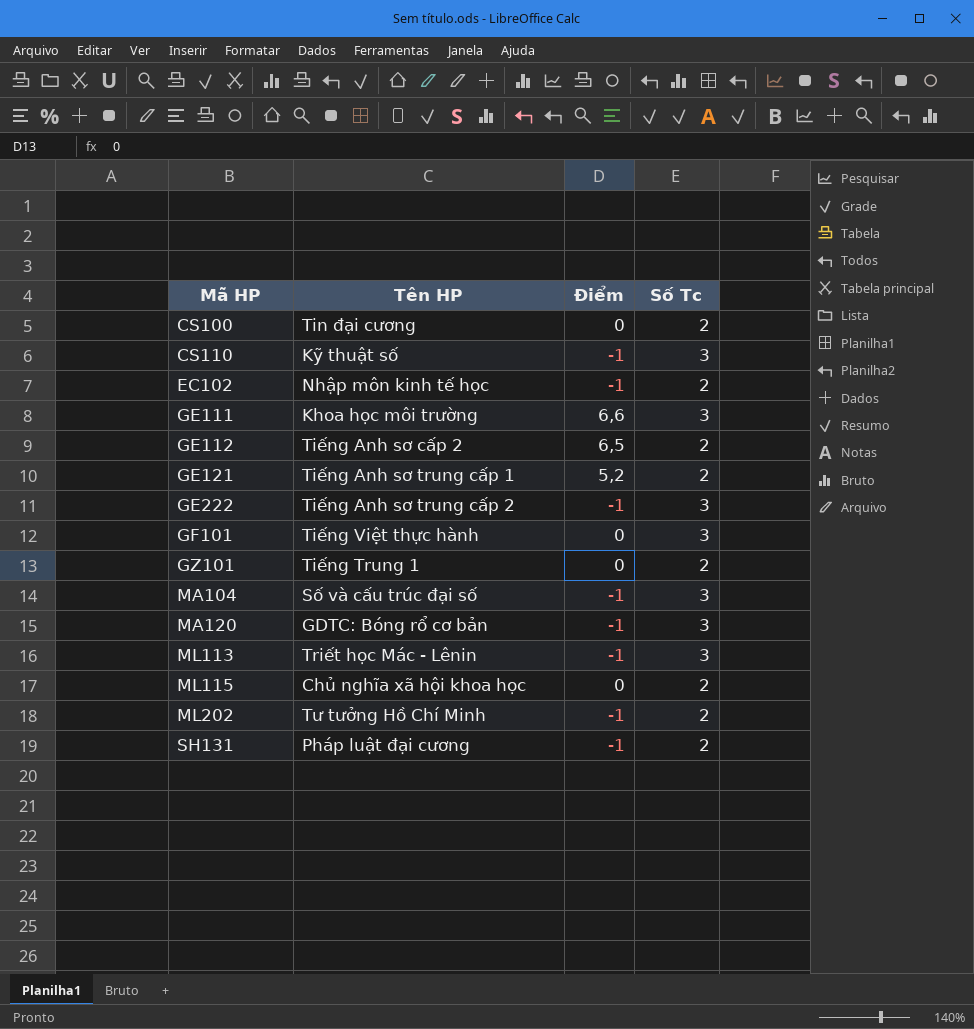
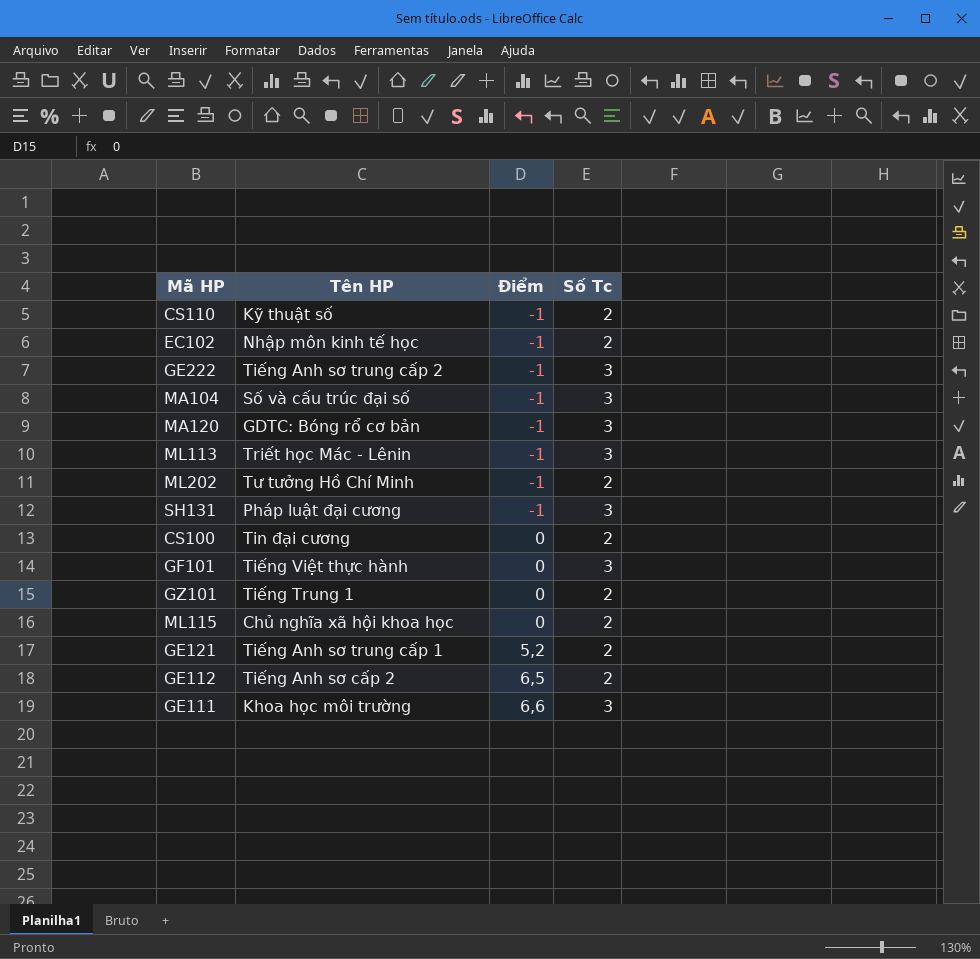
row order: Mã HP ascending -> Điểm ascending
CS110 | Số Tc: 3 -> 2
SH131 | Số Tc: 2 -> 3

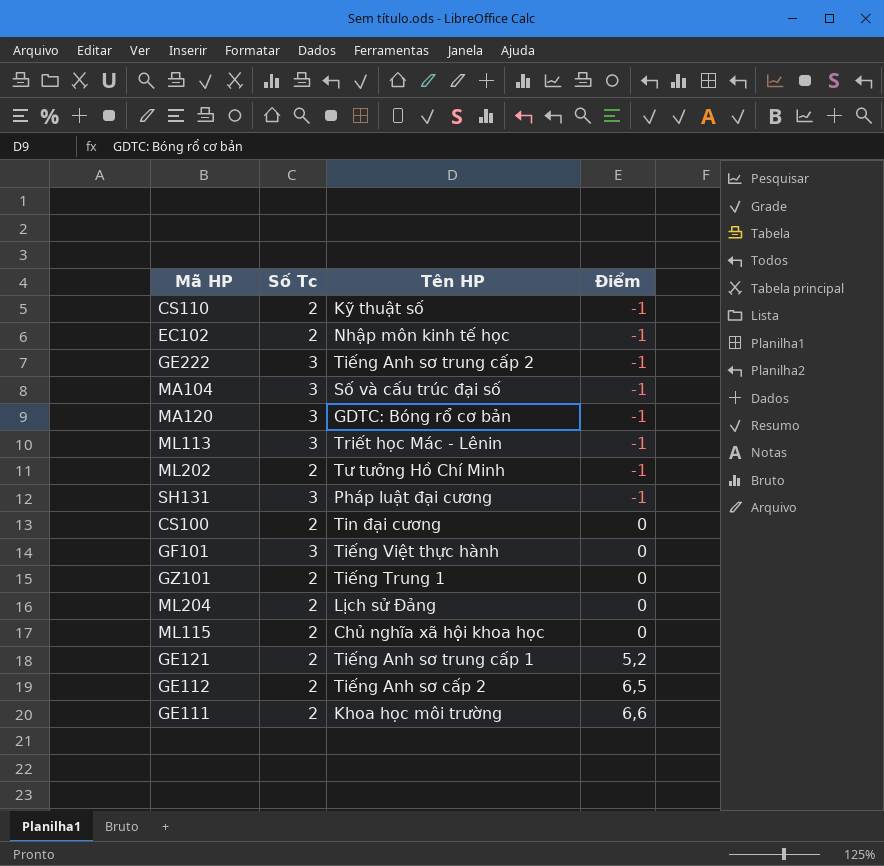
column Số Tc | position: 4 -> 2
row ML204: none -> 2 | Lịch sử Đảng | 0
GE111 | Số Tc: 3 -> 2

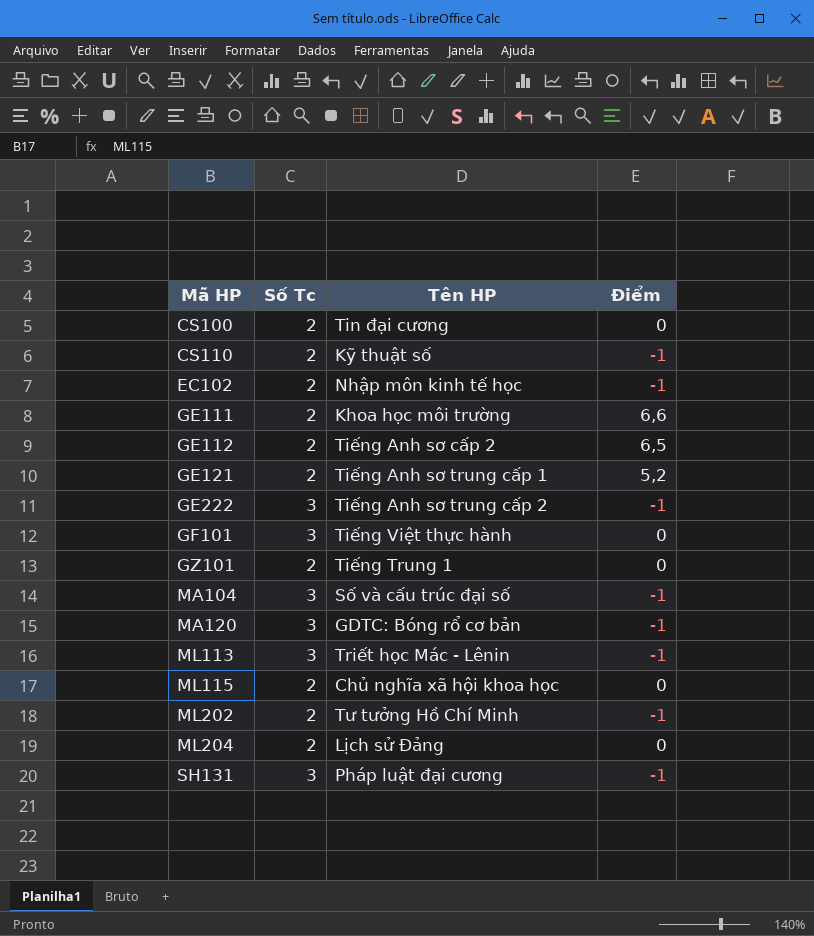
row order: Điểm ascending -> Mã HP ascending

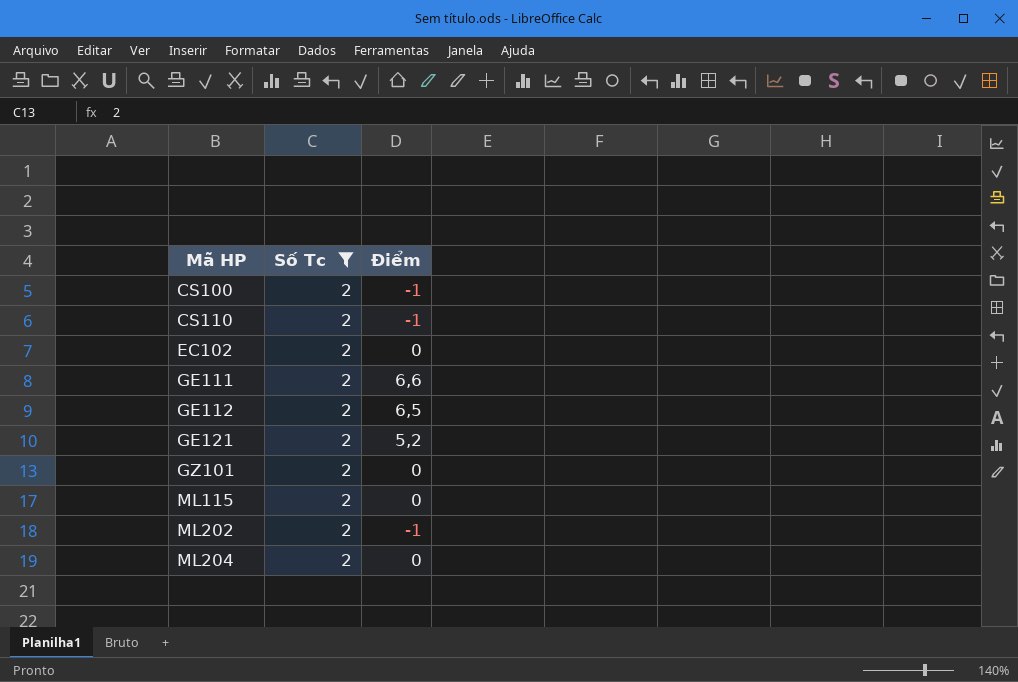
filter: none -> Số Tc = 2
column Tên HP | position: 3 -> none
CS100 | Điểm: 0 -> -1
EC102 | Điểm: -1 -> 0

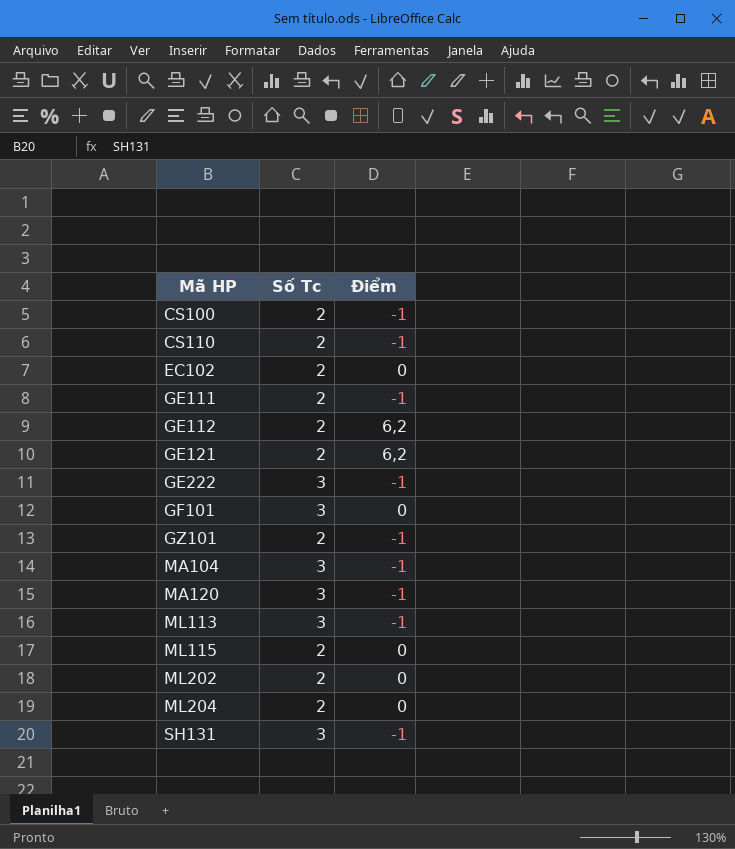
filter: Số Tc = 2 -> none
GE111 | Điểm: 6,6 -> -1
GE112 | Điểm: 6,5 -> 6,2
GE121 | Điểm: 5,2 -> 6,2
GZ101 | Điểm: 0 -> -1
ML202 | Điểm: -1 -> 0

